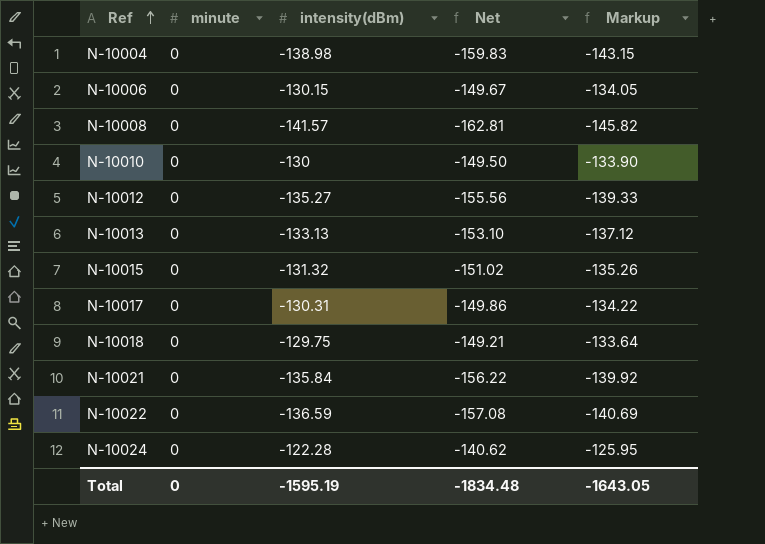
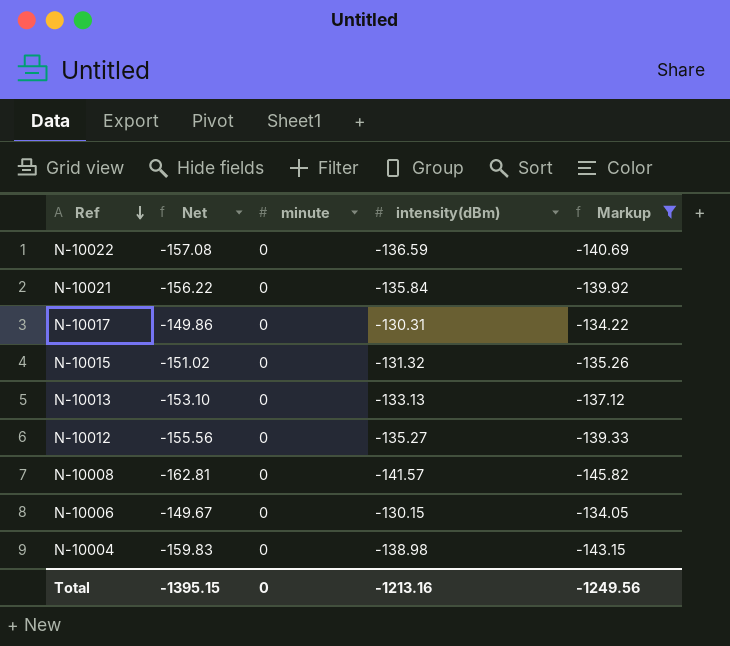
filter: none -> Markup <= -134.05
row order: Ref ascending -> Ref descending
column Net | position: 4 -> 2
Total | Net: -1834.48 -> -1395.15
Total | intensity(dBm): -1595.19 -> -1213.16
Total | Markup: -1643.05 -> -1249.56

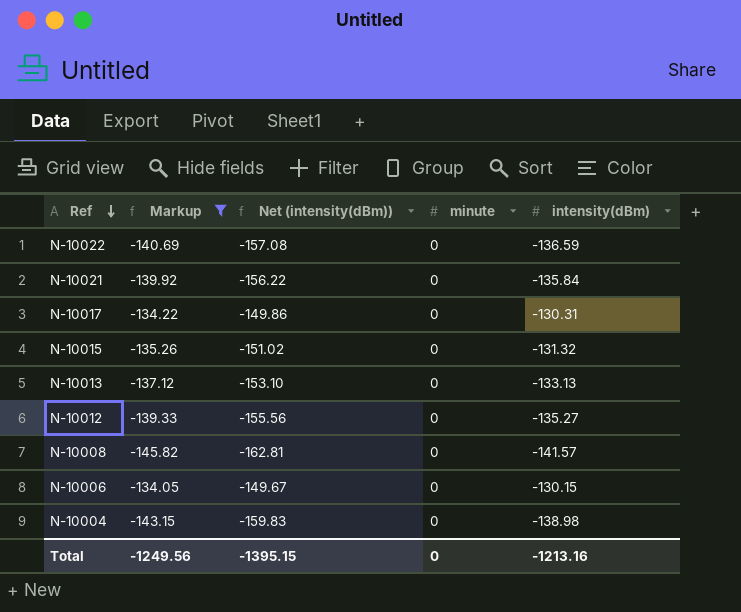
column Markup | position: 5 -> 2
column name: Net -> Net (intensity(dBm))

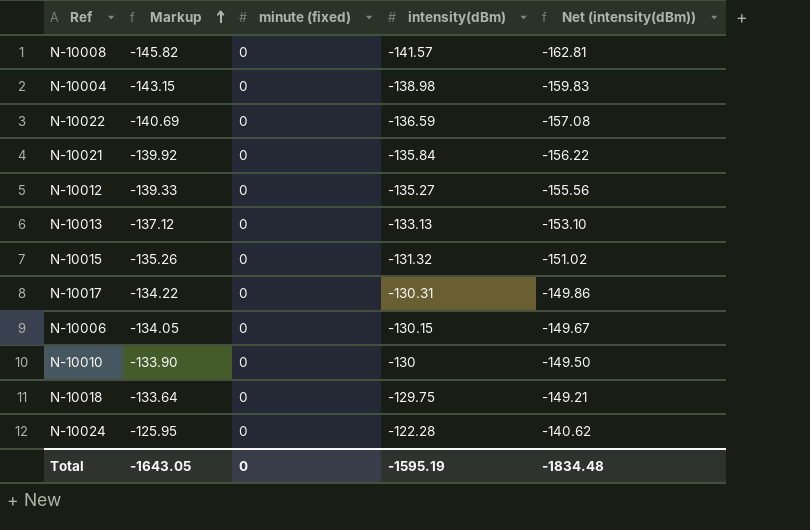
filter: Markup <= -134.05 -> none
row order: Ref descending -> Markup ascending
column name: minute -> minute (fixed)
column Net (intensity(dBm)) | position: 3 -> 5
Total | Markup: -1249.56 -> -1643.05
Total | intensity(dBm): -1213.16 -> -1595.19
Total | Net (intensity(dBm)): -1395.15 -> -1834.48

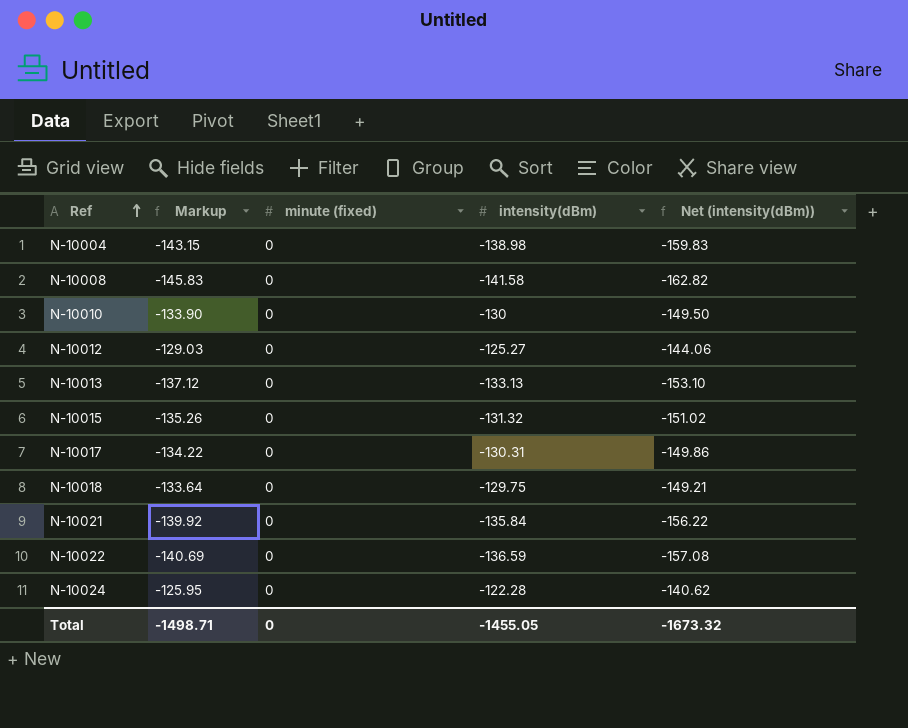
row order: Markup ascending -> Ref ascending
row N-10006: -134.05 | 0 | -130.15 | -149.67 -> none
N-10008 | Markup: -145.82 -> -145.83
N-10008 | intensity(dBm): -141.57 -> -141.58
N-10008 | Net (intensity(dBm)): -162.81 -> -162.82
N-10012 | Markup: -139.33 -> -129.03
N-10012 | intensity(dBm): -135.27 -> -125.27
N-10012 | Net (intensity(dBm)): -155.56 -> -144.06
Total | Markup: -1643.05 -> -1498.71
Total | intensity(dBm): -1595.19 -> -1455.05
Total | Net (intensity(dBm)): -1834.48 -> -1673.32

